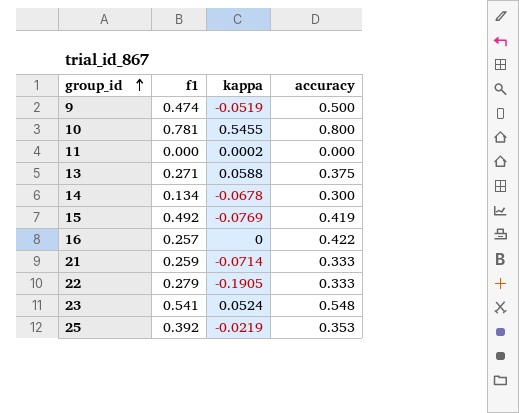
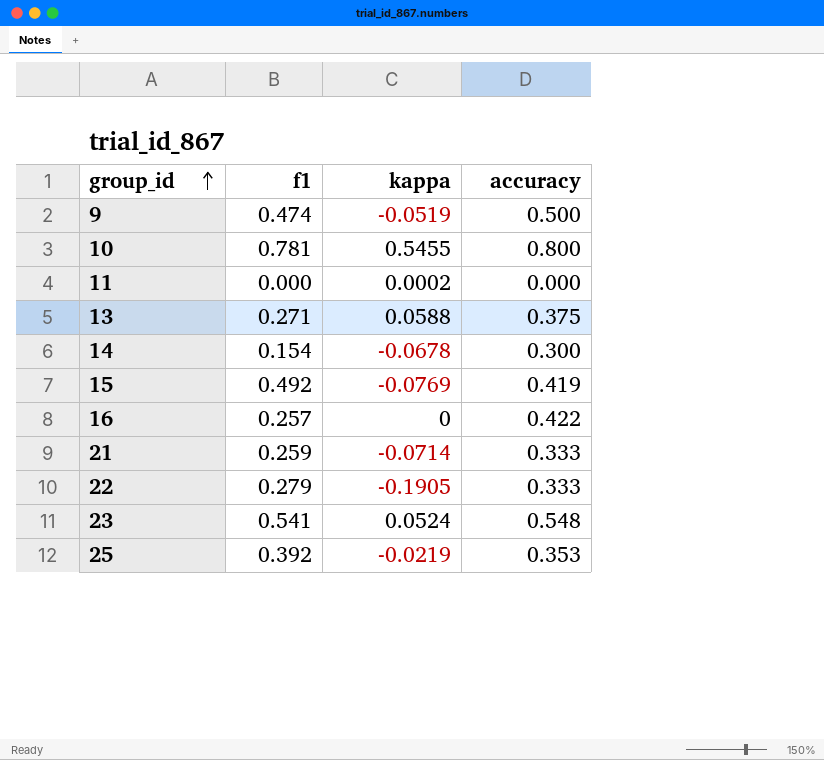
14 | f1: 0.134 -> 0.154

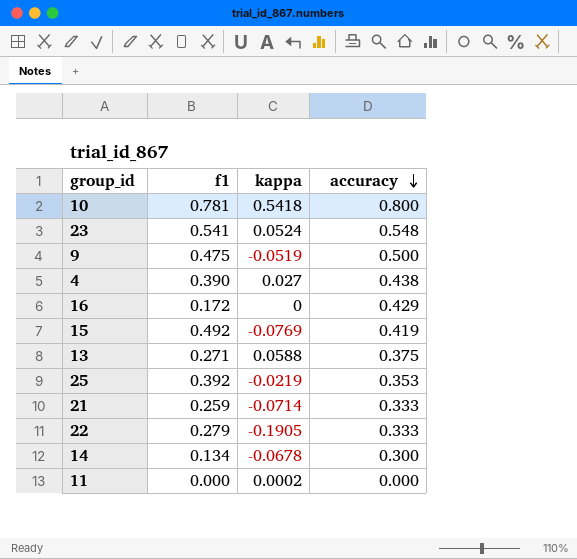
row order: group_id ascending -> accuracy descending
10 | kappa: 0.5455 -> 0.5418
9 | f1: 0.474 -> 0.475
row 4: none -> 0.390 | 0.027 | 0.438
16 | f1: 0.257 -> 0.172
16 | accuracy: 0.422 -> 0.429
14 | f1: 0.154 -> 0.134

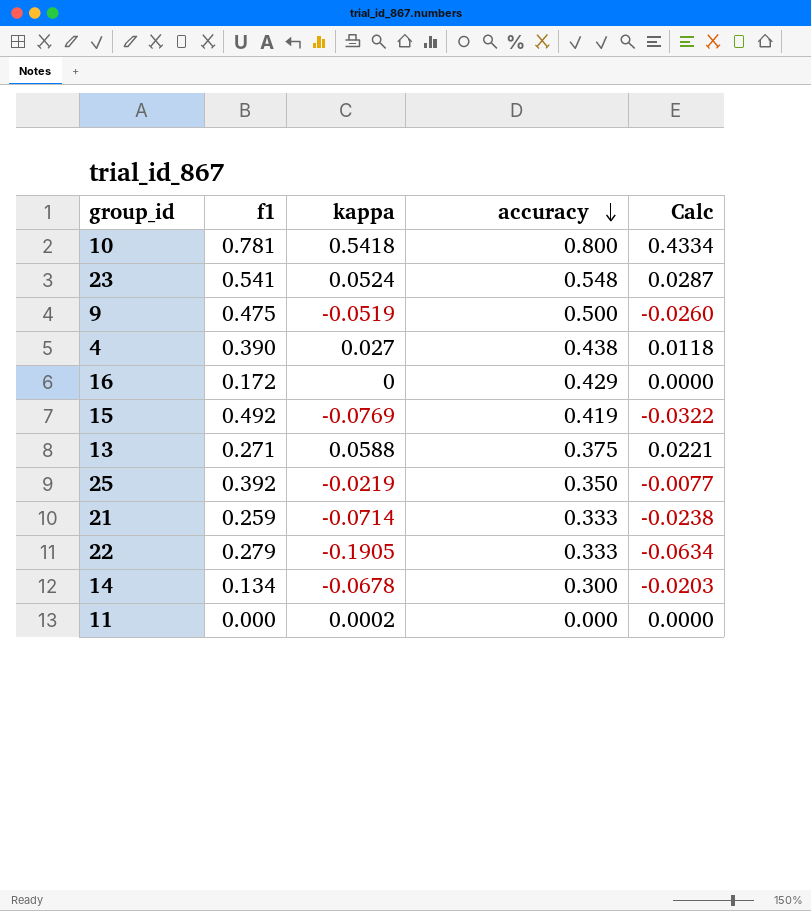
column Calc | formula: none -> [kappa] * [accuracy]
25 | accuracy: 0.353 -> 0.350

